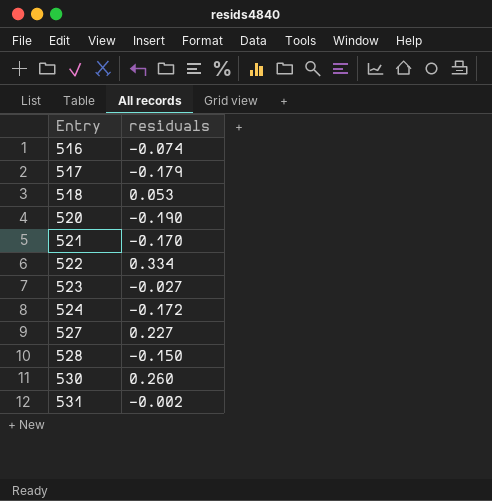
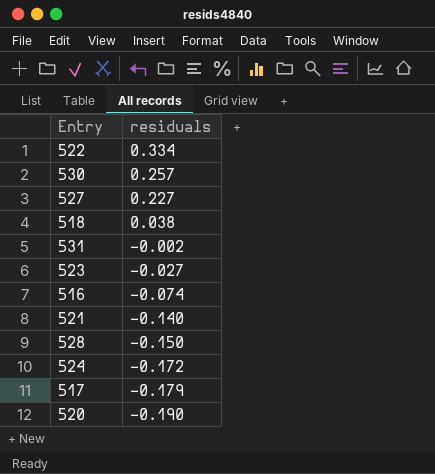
row order: Entry ascending -> residuals descending
530 | residuals: 0.260 -> 0.257
518 | residuals: 0.053 -> 0.038
521 | residuals: -0.170 -> -0.140

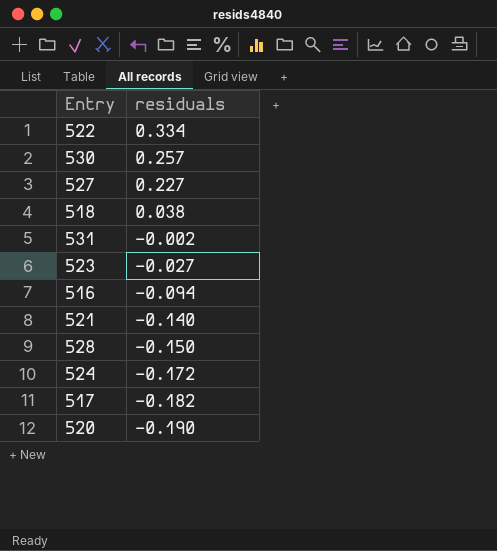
516 | residuals: -0.074 -> -0.094
517 | residuals: -0.179 -> -0.182

